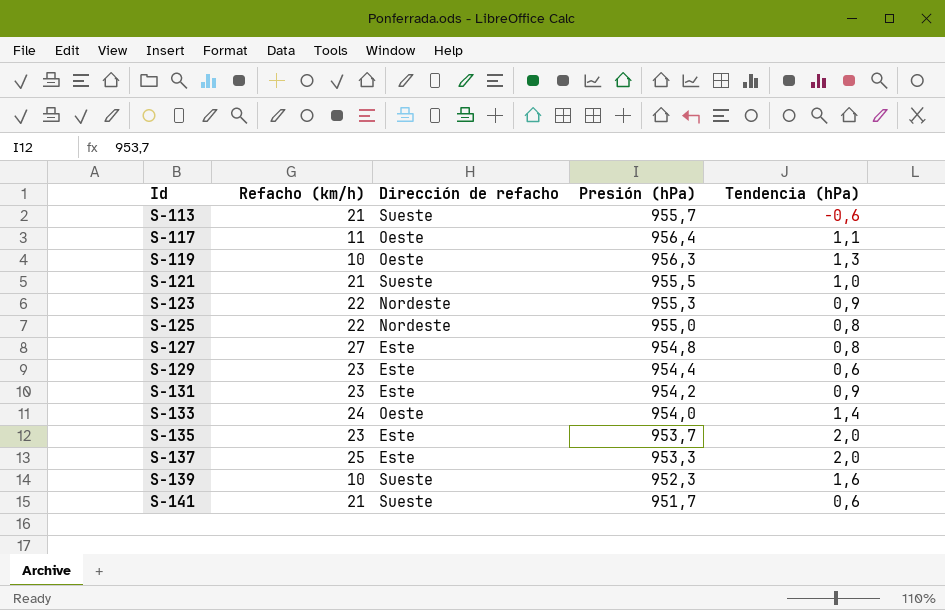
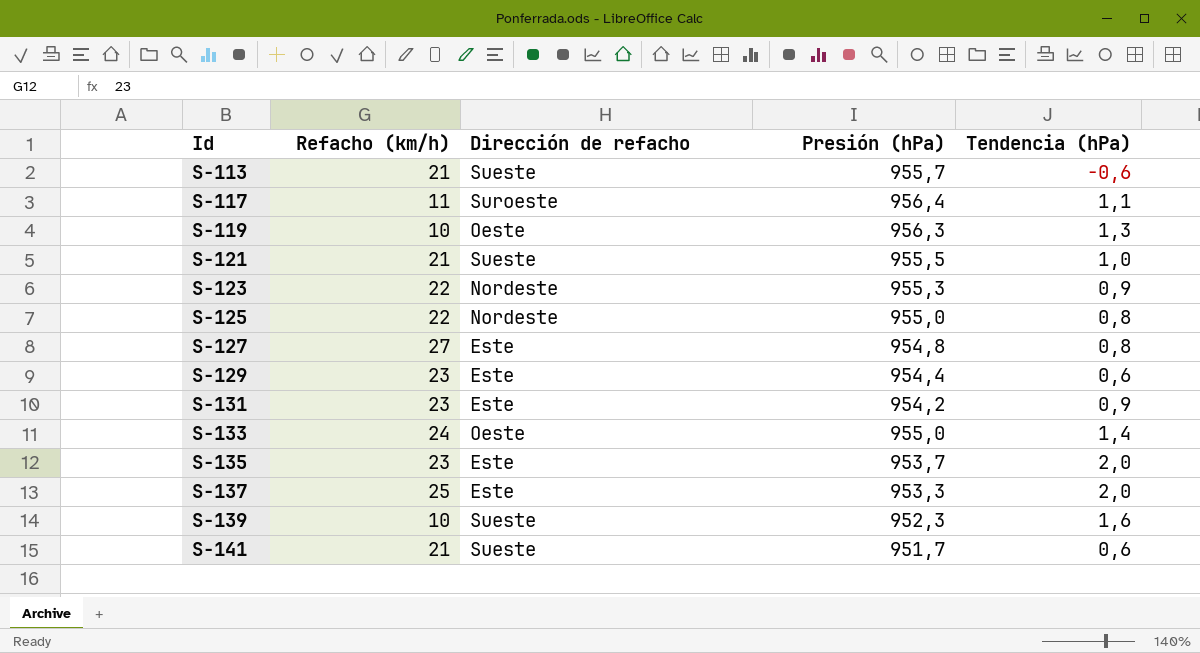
S-117 | Dirección de refacho: Oeste -> Suroeste
S-133 | Presión (hPa): 954,0 -> 955,0

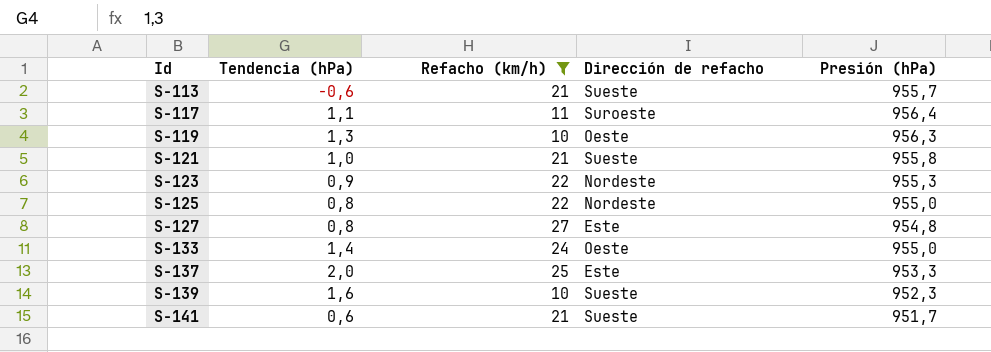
filter: none -> Refacho (km/h) != 23
column Tendencia (hPa) | position: 5 -> 2
S-121 | Presión (hPa): 955,5 -> 955,8

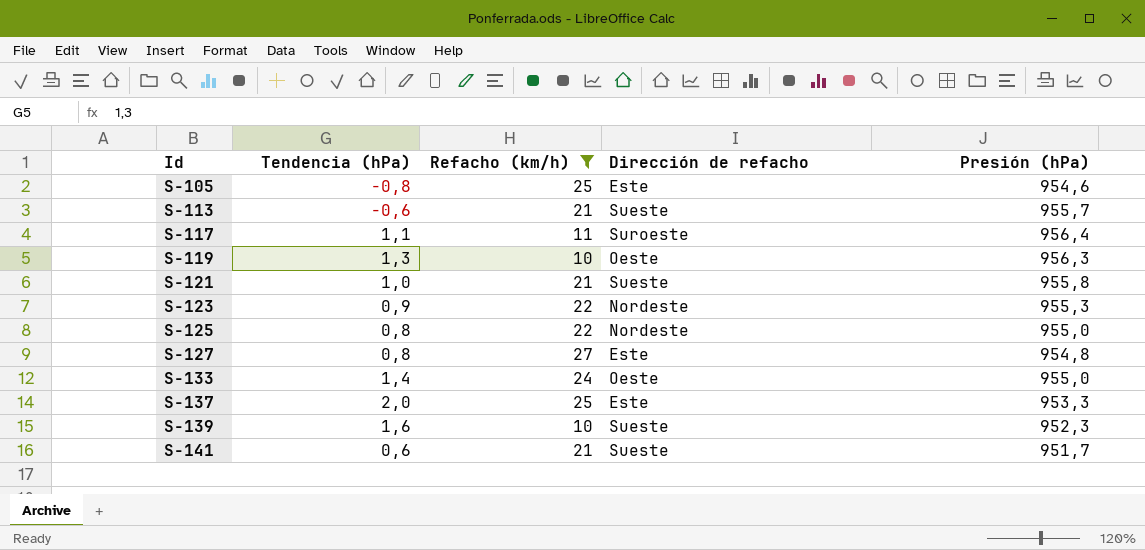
row S-105: none -> -0,8 | 25 | Este | 954,6

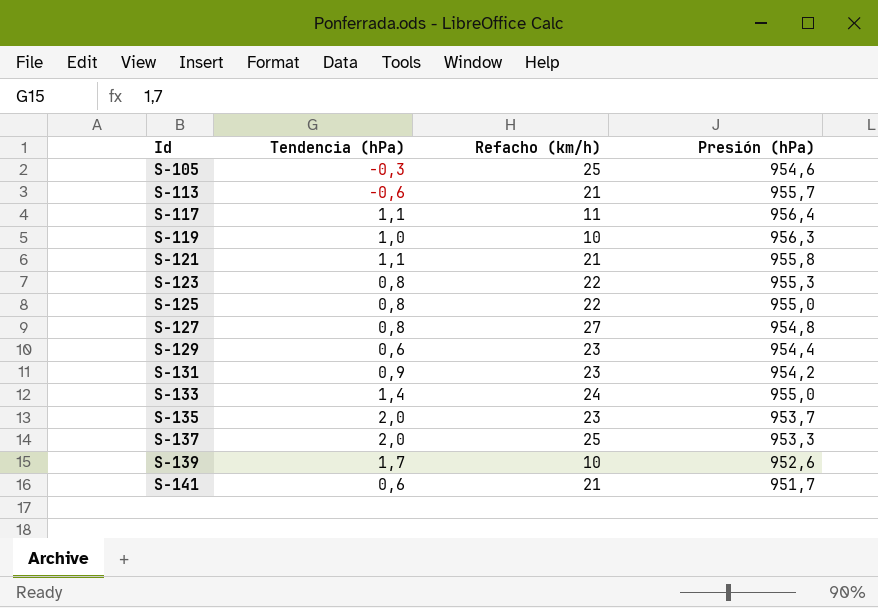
filter: Refacho (km/h) != 23 -> none
column Dirección de refacho | position: 4 -> none
S-105 | Tendencia (hPa): -0,8 -> -0,3
S-119 | Tendencia (hPa): 1,3 -> 1,0
S-121 | Tendencia (hPa): 1,0 -> 1,1
S-123 | Tendencia (hPa): 0,9 -> 0,8
S-139 | Tendencia (hPa): 1,6 -> 1,7
S-139 | Presión (hPa): 952,3 -> 952,6

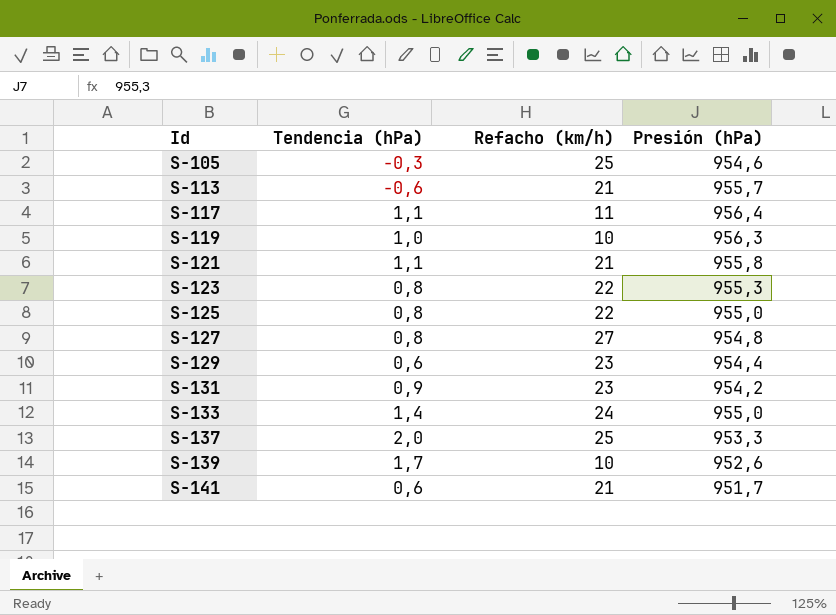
row S-135: 2,0 | 23 | 953,7 -> none

